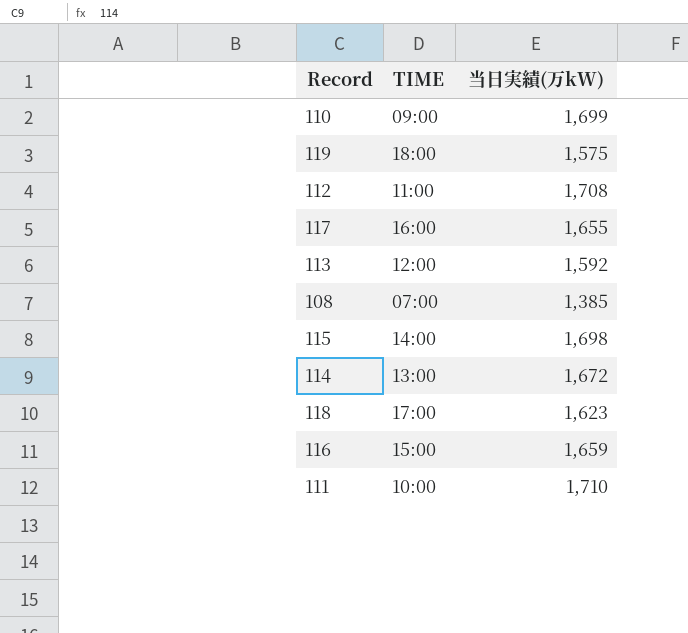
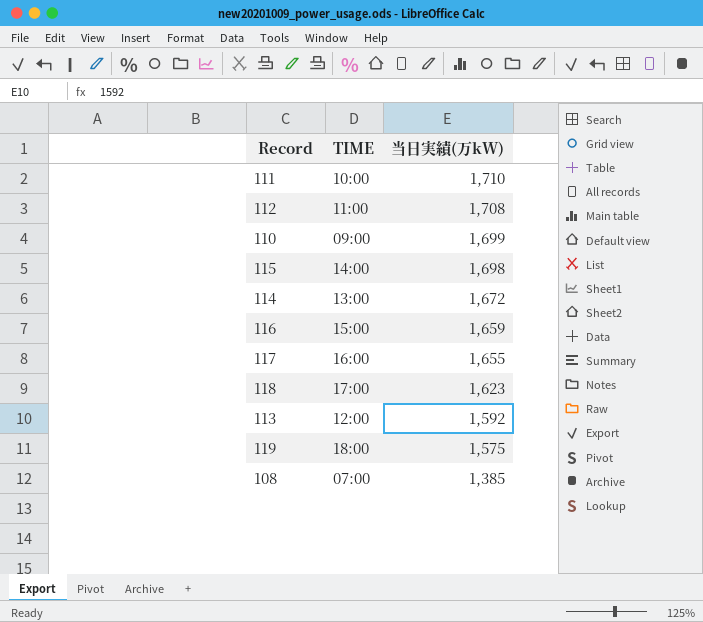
row order: none -> 当日実績(万kW) descending

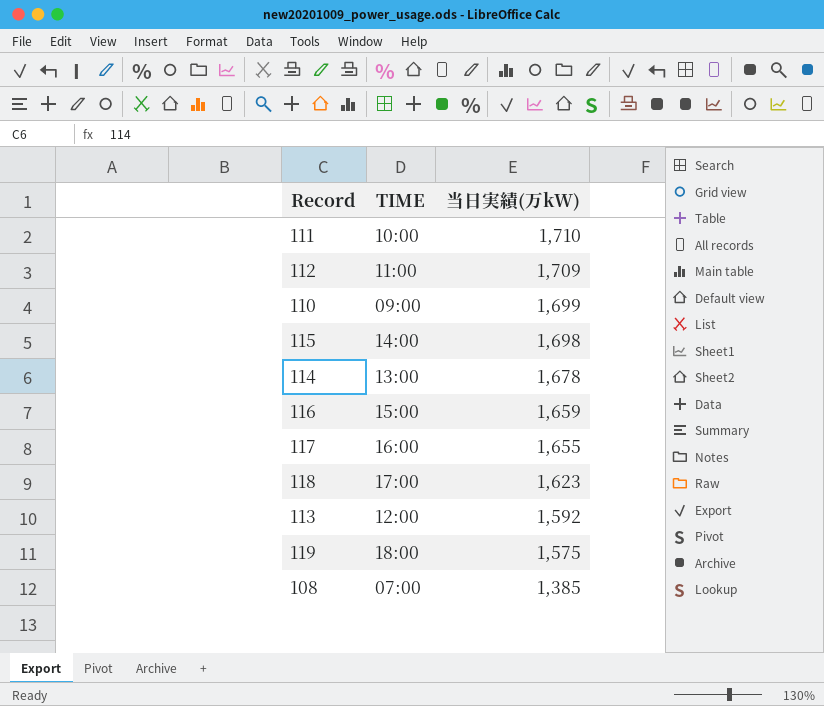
112 | 当日実績(万kW): 1,708 -> 1,709
114 | 当日実績(万kW): 1,672 -> 1,678

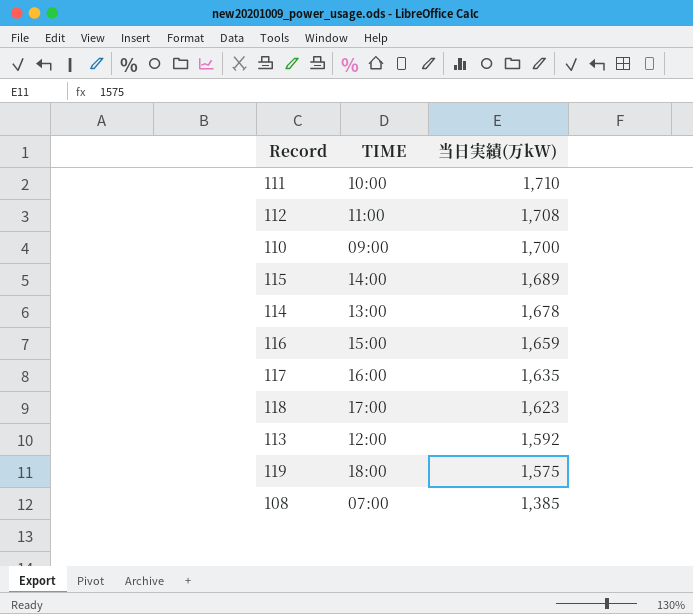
112 | 当日実績(万kW): 1,709 -> 1,708
110 | 当日実績(万kW): 1,699 -> 1,700
115 | 当日実績(万kW): 1,698 -> 1,689
117 | 当日実績(万kW): 1,655 -> 1,635

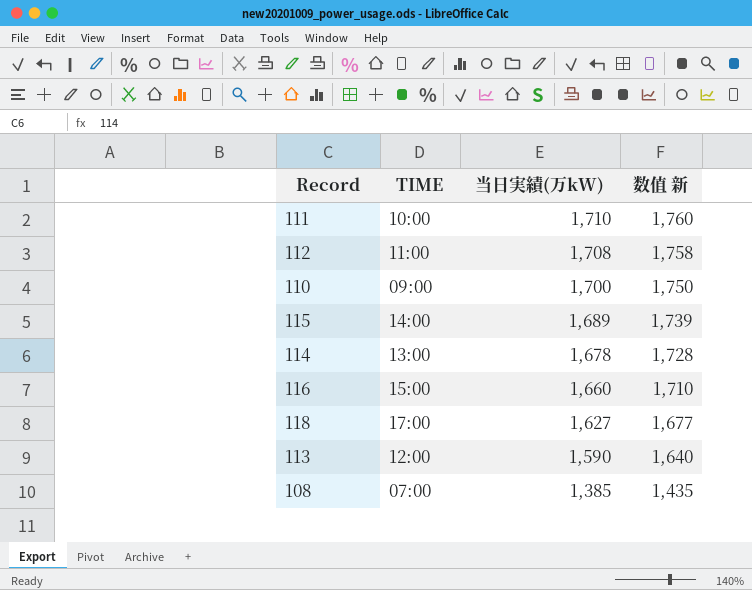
column 数值 新 | formula: none -> [当日実績(万kW)] + 50
row 117: 16:00 | 1,635 -> none
row 119: 18:00 | 1,575 -> none
116 | 当日実績(万kW): 1,659 -> 1,660
118 | 当日実績(万kW): 1,623 -> 1,627
113 | 当日実績(万kW): 1,592 -> 1,590

